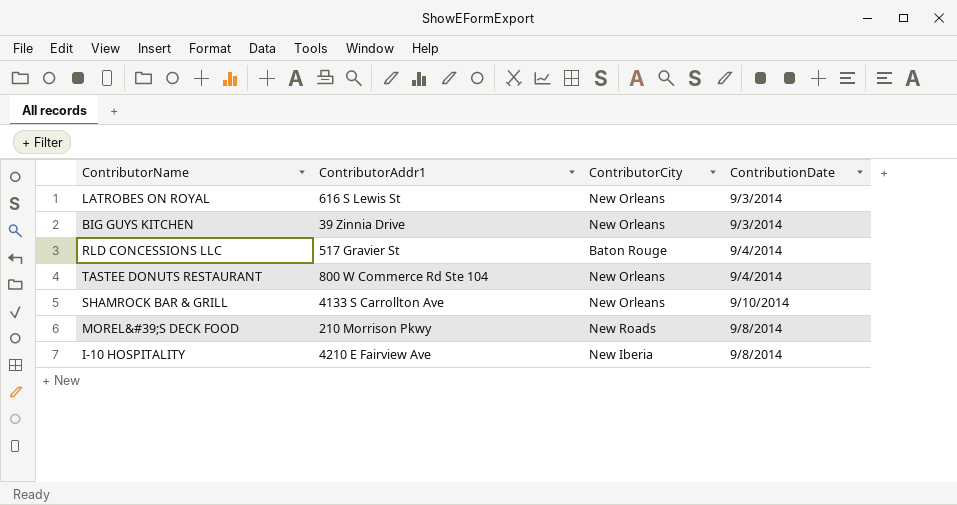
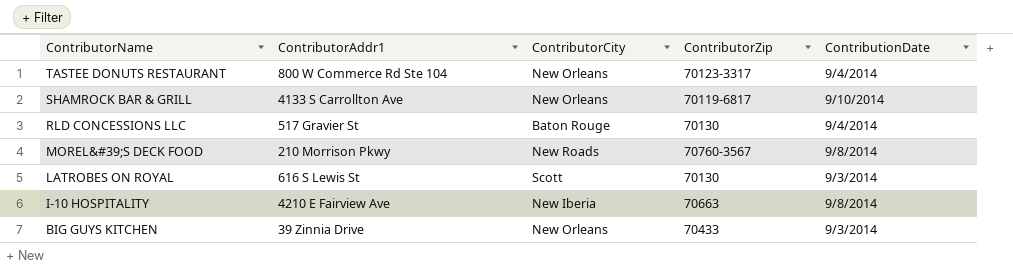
row order: none -> ContributorName descending
column ContributorZip | position: none -> 4
LATROBES ON ROYAL | ContributorCity: New Orleans -> Scott

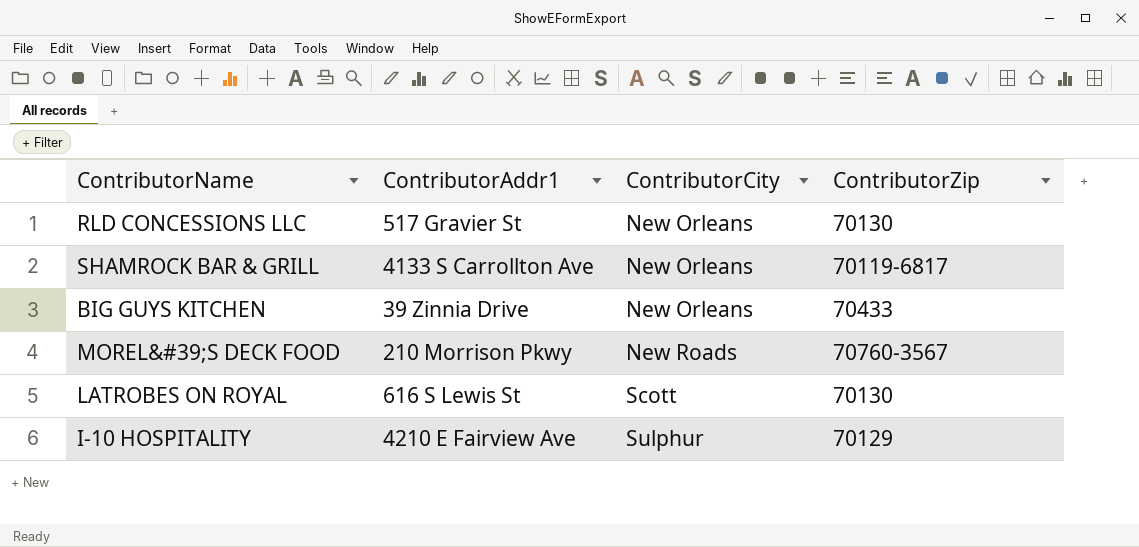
row order: ContributorName descending -> ContributorCity ascending
column ContributionDate | position: 5 -> none
row TASTEE DONUTS RESTAURANT: 800 W Commerce Rd Ste 104 | New Orleans | 70123-3317 | 9/4/2014 -> none
RLD CONCESSIONS LLC | ContributorCity: Baton Rouge -> New Orleans
I-10 HOSPITALITY | ContributorCity: New Iberia -> Sulphur
I-10 HOSPITALITY | ContributorZip: 70663 -> 70129

